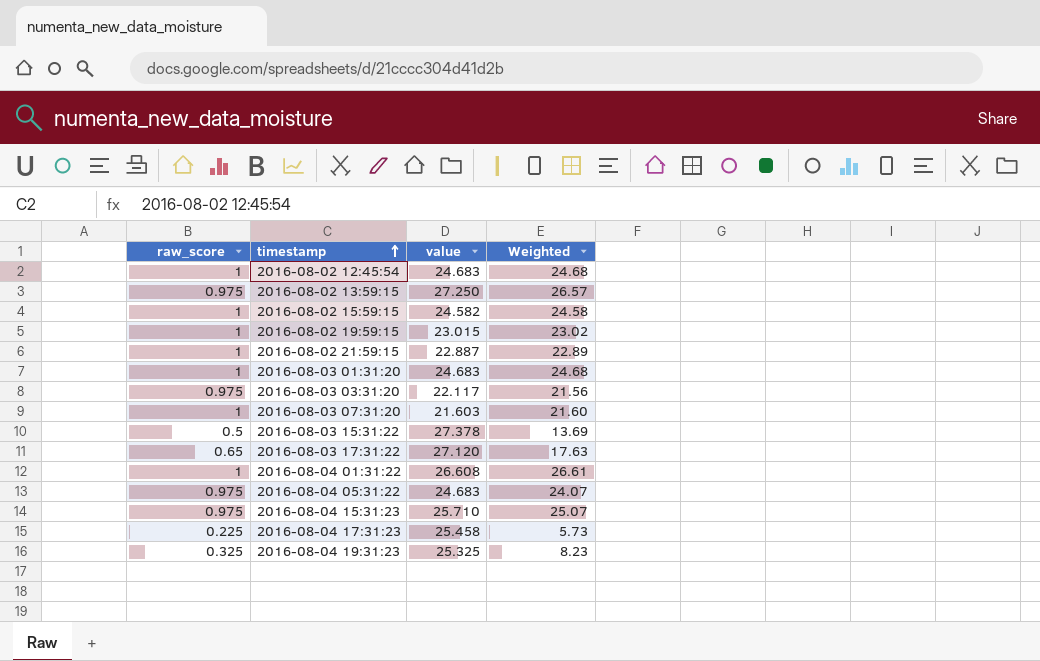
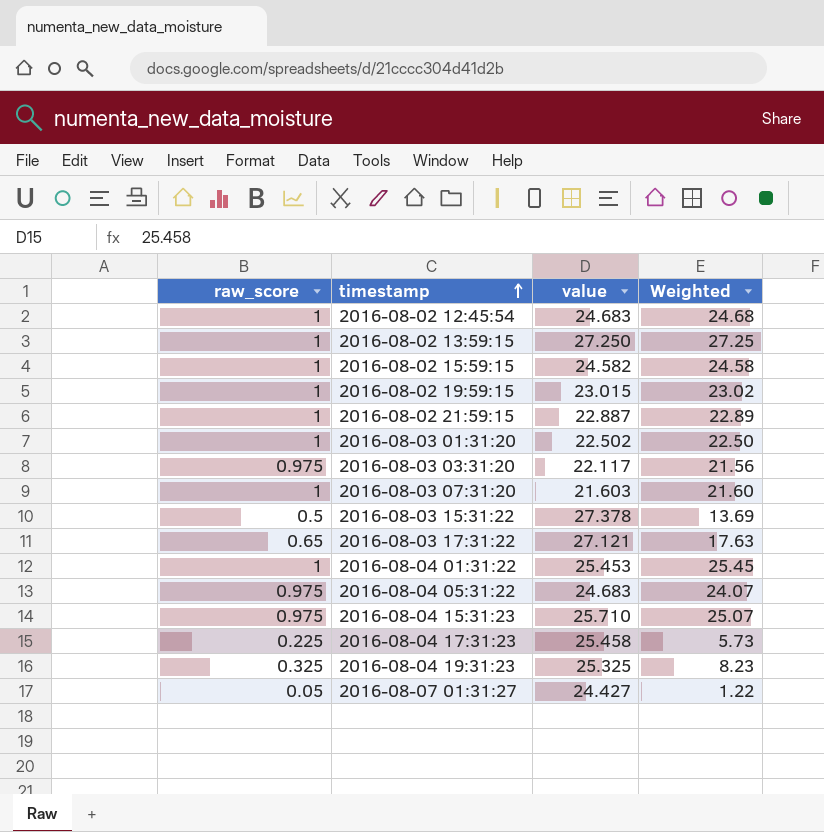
2016-08-02 13:59:15 | raw_score: 0.975 -> 1
2016-08-02 13:59:15 | Weighted: 26.57 -> 27.25
2016-08-03 01:31:20 | value: 24.683 -> 22.502
2016-08-03 01:31:20 | Weighted: 24.68 -> 22.50
2016-08-03 17:31:22 | value: 27.120 -> 27.121
2016-08-04 01:31:22 | value: 26.608 -> 25.453
2016-08-04 01:31:22 | Weighted: 26.61 -> 25.45
row 2016-08-07 01:31:27: none -> 0.05 | 24.427 | 1.22

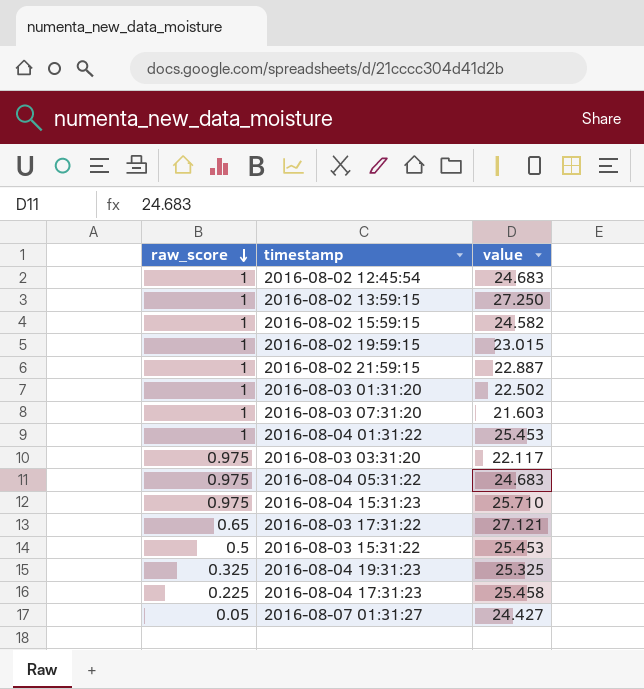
row order: timestamp ascending -> raw_score descending
column Weighted | formula: [raw_score] * [value] -> none
2016-08-03 15:31:22 | value: 27.378 -> 25.453

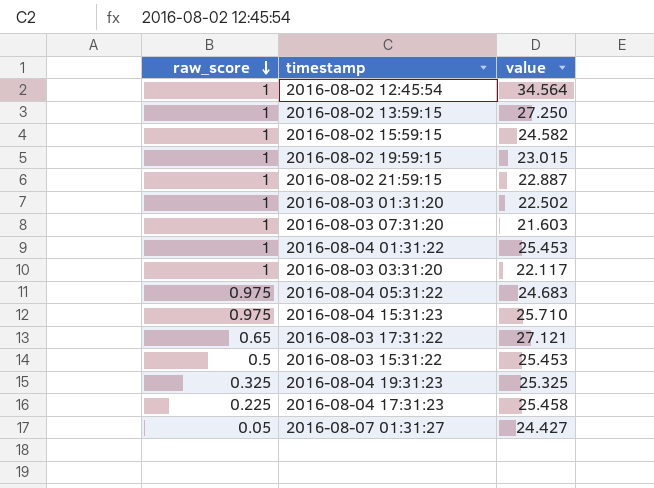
2016-08-02 12:45:54 | value: 24.683 -> 34.564
2016-08-03 03:31:20 | raw_score: 0.975 -> 1

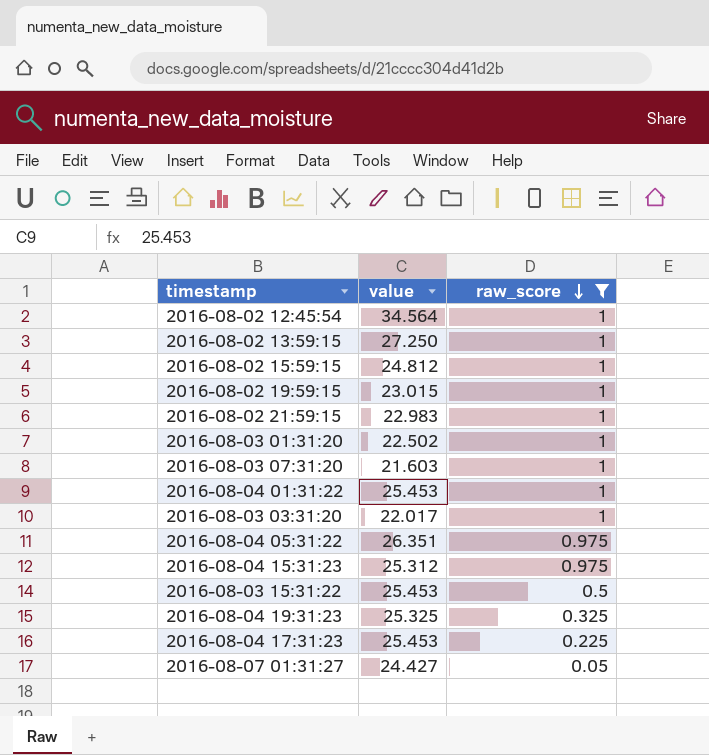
filter: none -> raw_score != 0.65
column raw_score | position: 1 -> 3
2016-08-02 15:59:15 | value: 24.582 -> 24.812
2016-08-02 21:59:15 | value: 22.887 -> 22.983
2016-08-03 03:31:20 | value: 22.117 -> 22.017
2016-08-04 05:31:22 | value: 24.683 -> 26.351
2016-08-04 15:31:23 | value: 25.710 -> 25.312
2016-08-04 17:31:23 | value: 25.458 -> 25.453

